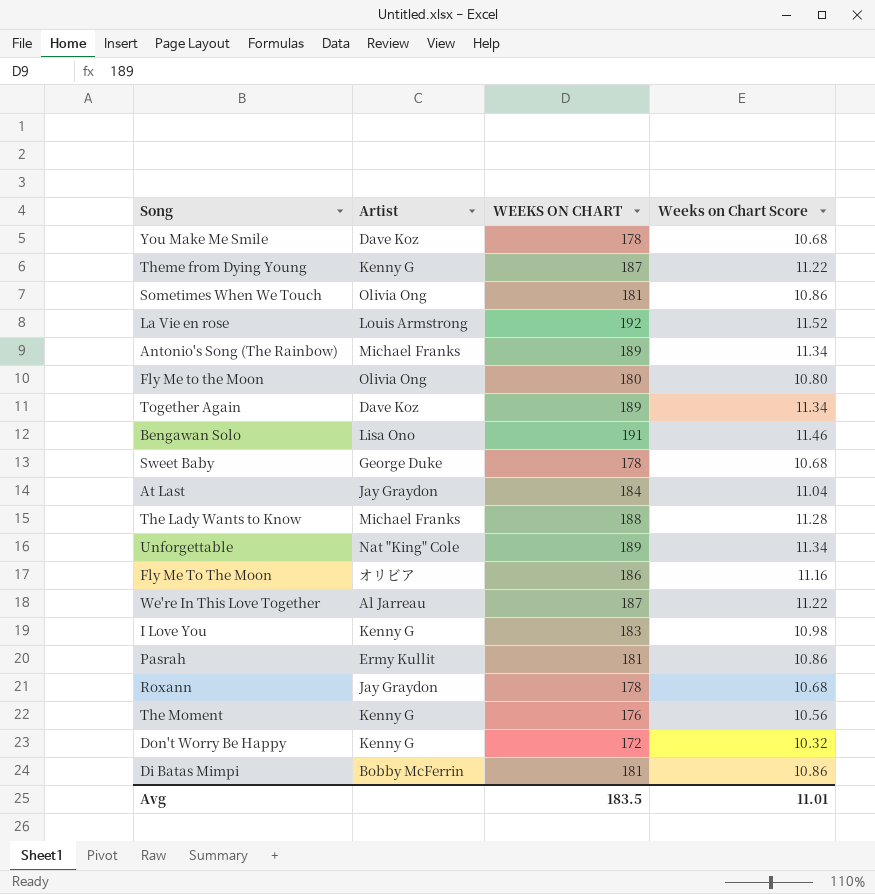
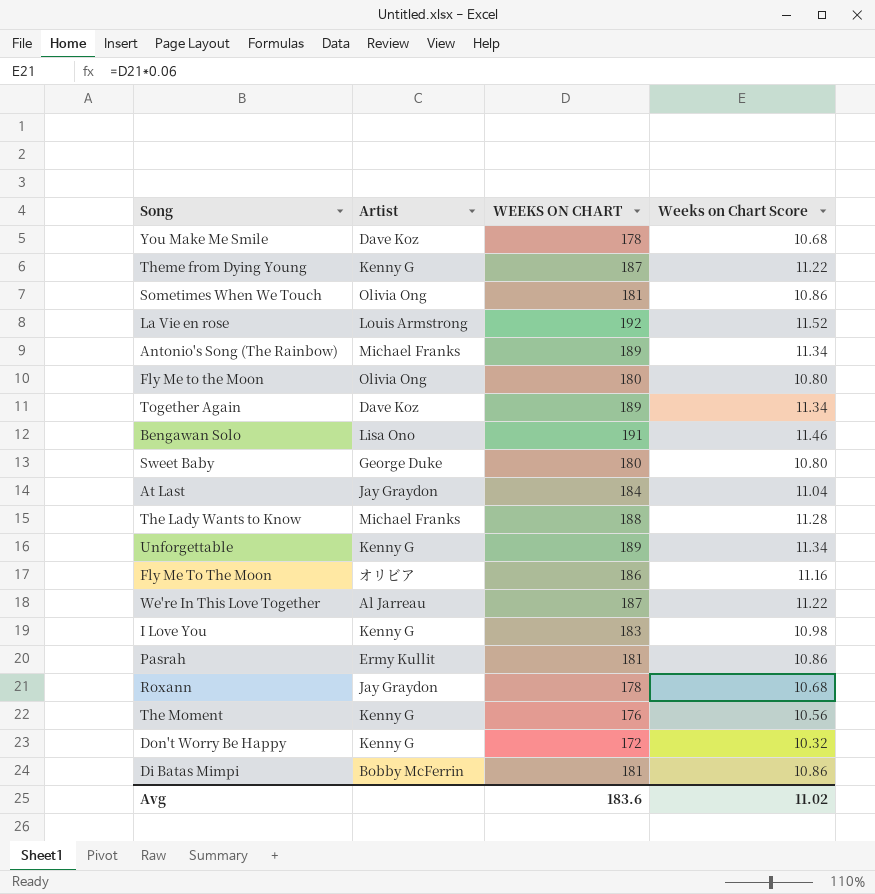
Sweet Baby | WEEKS ON CHART: 178 -> 180
Sweet Baby | Weeks on Chart Score: 10.68 -> 10.80
Unforgettable | Artist: Nat "King" Cole -> Kenny G
Avg | WEEKS ON CHART: 183.5 -> 183.6
Avg | Weeks on Chart Score: 11.01 -> 11.02

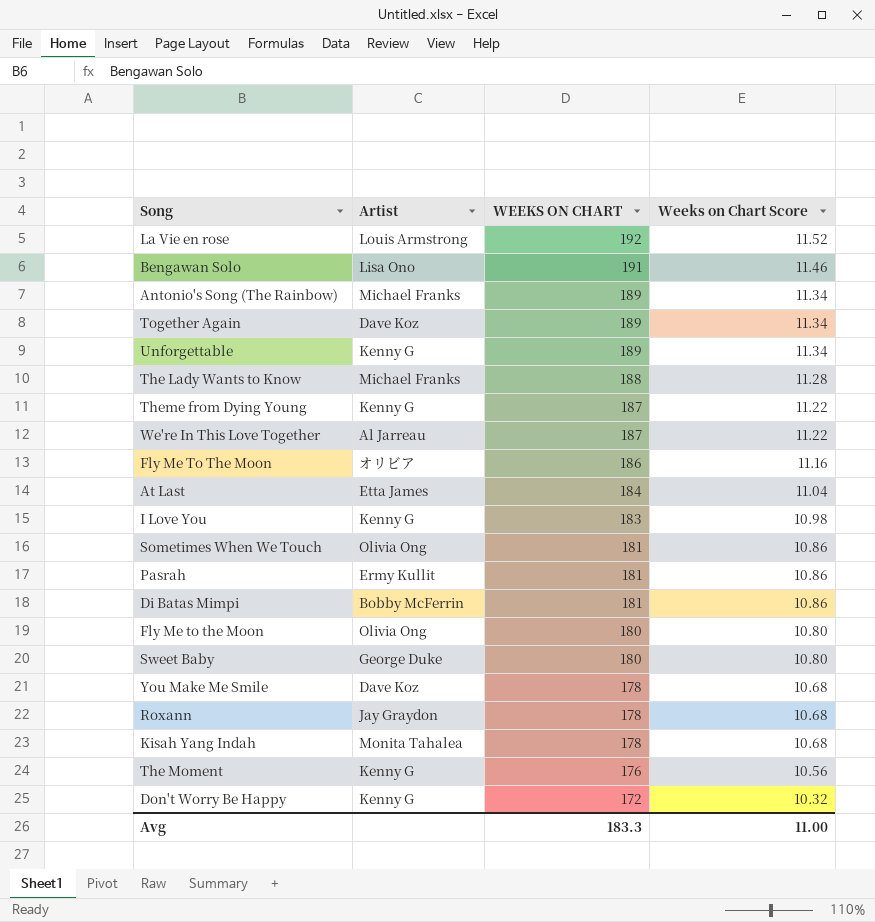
row order: none -> WEEKS ON CHART descending
At Last | Artist: Jay Graydon -> Etta James
row Kisah Yang Indah: none -> Monita Tahalea | 178 | 10.68
Avg | WEEKS ON CHART: 183.6 -> 183.3
Avg | Weeks on Chart Score: 11.02 -> 11.00

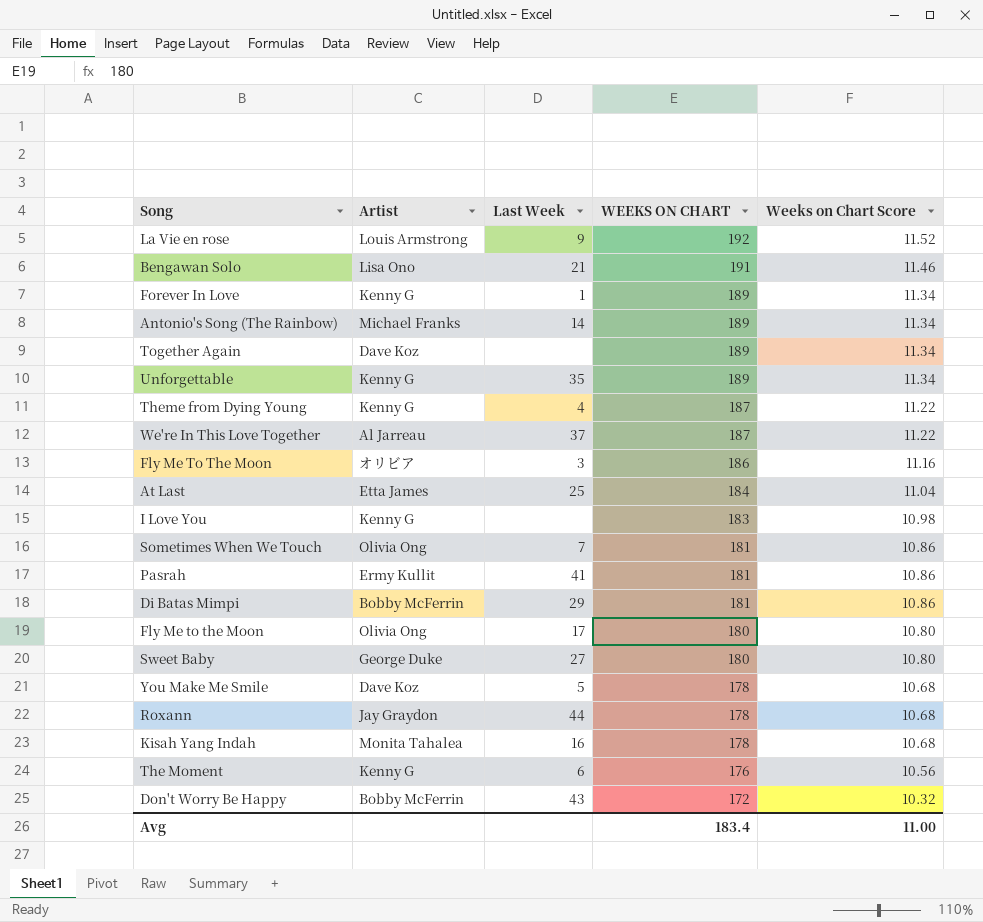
column Last Week | position: none -> 3
row The Lady Wants to Know: Michael Franks | 188 | 11.28 -> none
row Forever In Love: none -> Kenny G | 1 | 189 | 11.34
Don't Worry Be Happy | Artist: Kenny G -> Bobby McFerrin
Avg | WEEKS ON CHART: 183.3 -> 183.4

